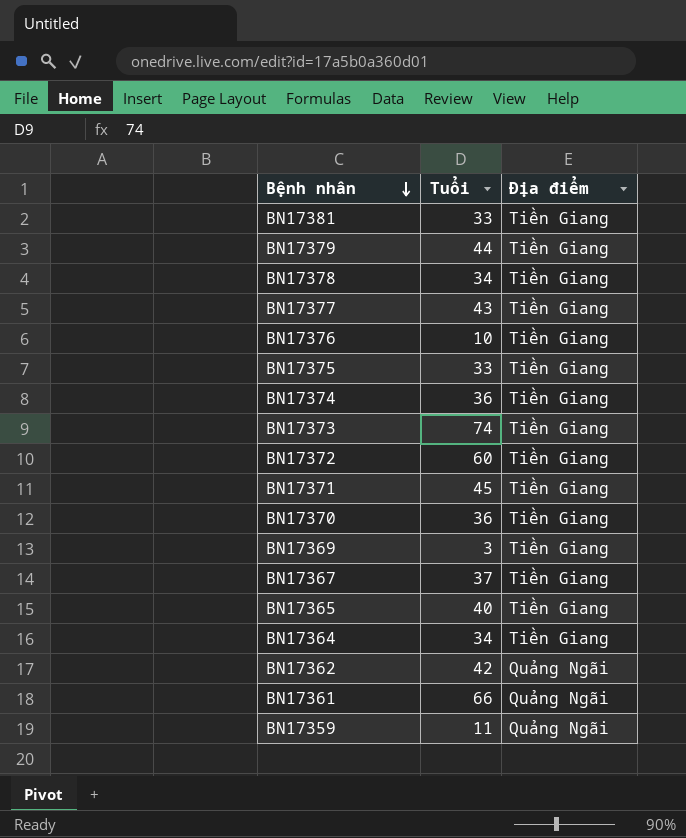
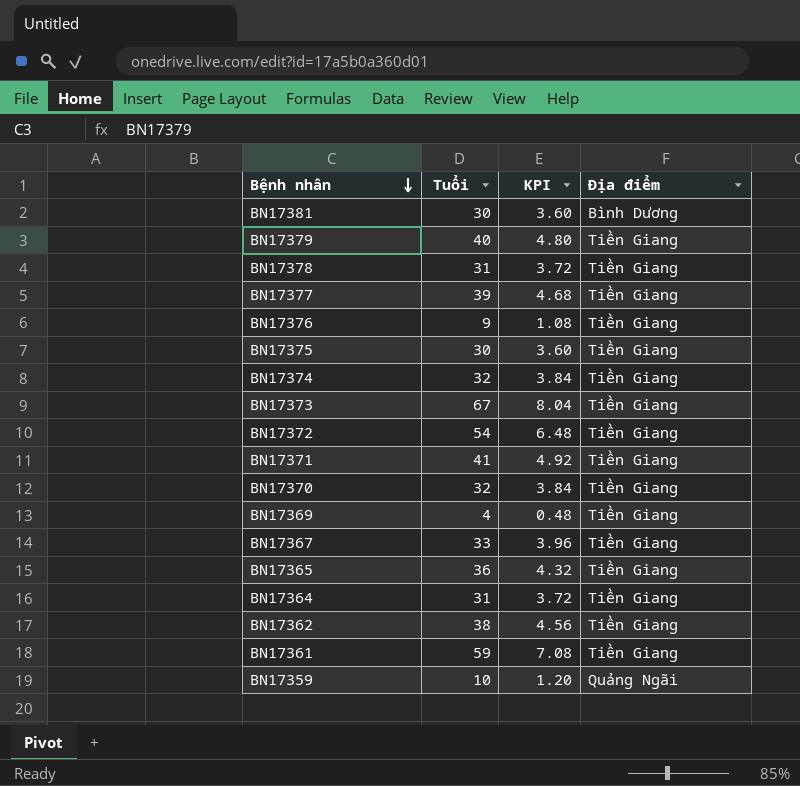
column KPI | formula: none -> [Tuổi] * 0.12
BN17381 | Tuổi: 33 -> 30
BN17381 | Địa điểm: Tiền Giang -> Bình Dương
BN17379 | Tuổi: 44 -> 40
BN17378 | Tuổi: 34 -> 31
BN17377 | Tuổi: 43 -> 39
BN17376 | Tuổi: 10 -> 9
BN17375 | Tuổi: 33 -> 30
BN17374 | Tuổi: 36 -> 32
BN17373 | Tuổi: 74 -> 67
BN17372 | Tuổi: 60 -> 54
BN17371 | Tuổi: 45 -> 41
BN17370 | Tuổi: 36 -> 32
BN17369 | Tuổi: 3 -> 4
BN17367 | Tuổi: 37 -> 33
BN17365 | Tuổi: 40 -> 36
BN17364 | Tuổi: 34 -> 31
BN17362 | Tuổi: 42 -> 38
BN17362 | Địa điểm: Quảng Ngãi -> Tiền Giang
BN17361 | Tuổi: 66 -> 59
BN17361 | Địa điểm: Quảng Ngãi -> Tiền Giang
BN17359 | Tuổi: 11 -> 10

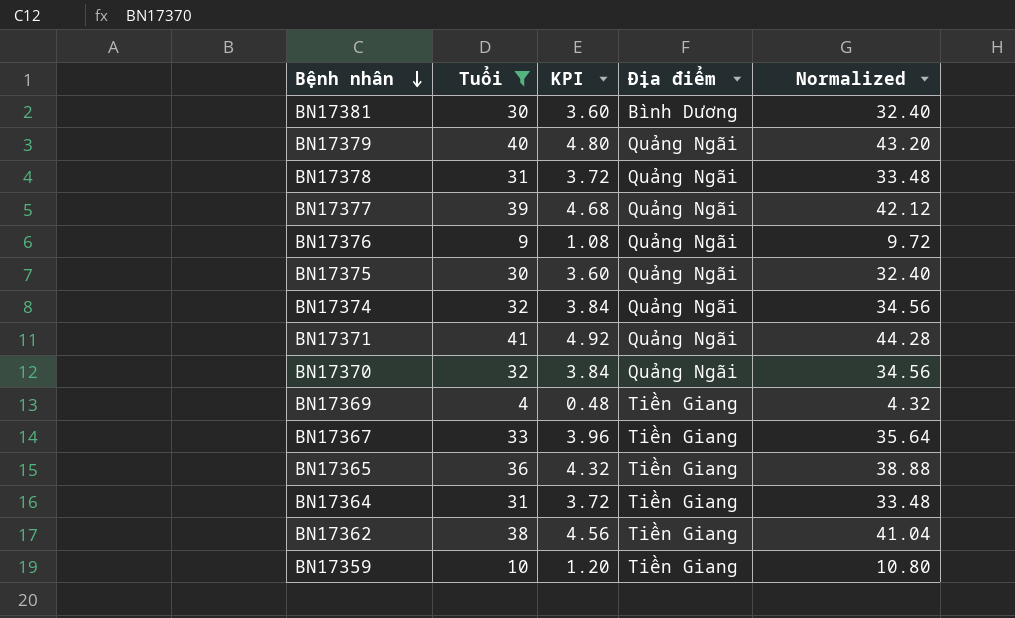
filter: none -> Tuổi <= 41
column Normalized | formula: none -> [Tuổi] * 1.08
BN17379 | Địa điểm: Tiền Giang -> Quảng Ngãi
BN17378 | Địa điểm: Tiền Giang -> Quảng Ngãi
BN17377 | Địa điểm: Tiền Giang -> Quảng Ngãi
BN17376 | Địa điểm: Tiền Giang -> Quảng Ngãi
BN17375 | Địa điểm: Tiền Giang -> Quảng Ngãi
BN17374 | Địa điểm: Tiền Giang -> Quảng Ngãi
BN17371 | Địa điểm: Tiền Giang -> Quảng Ngãi
BN17370 | Địa điểm: Tiền Giang -> Quảng Ngãi
BN17359 | Địa điểm: Quảng Ngãi -> Tiền Giang

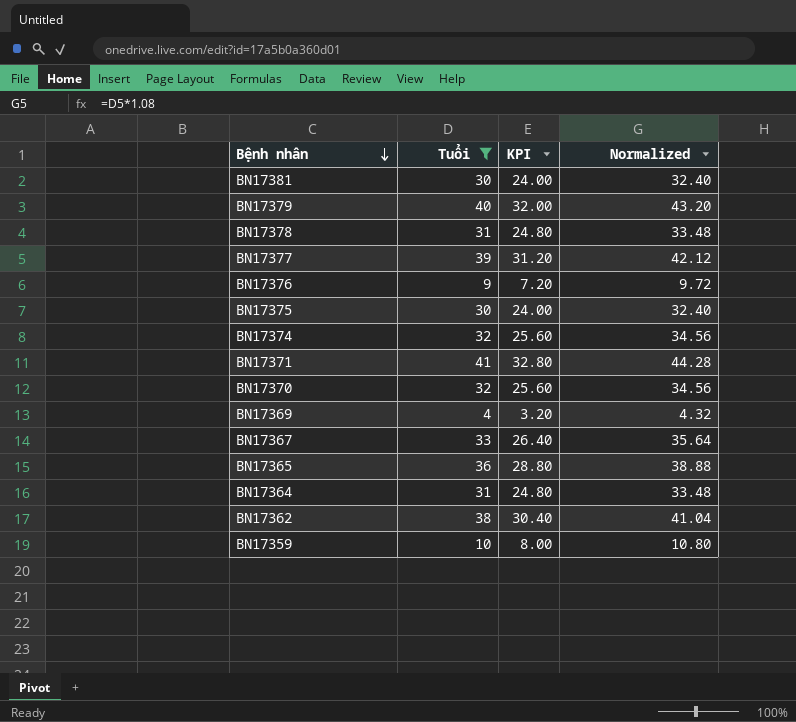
column Địa điểm | position: 4 -> none
column KPI | formula: [Tuổi] * 0.12 -> [Tuổi] * 0.8

